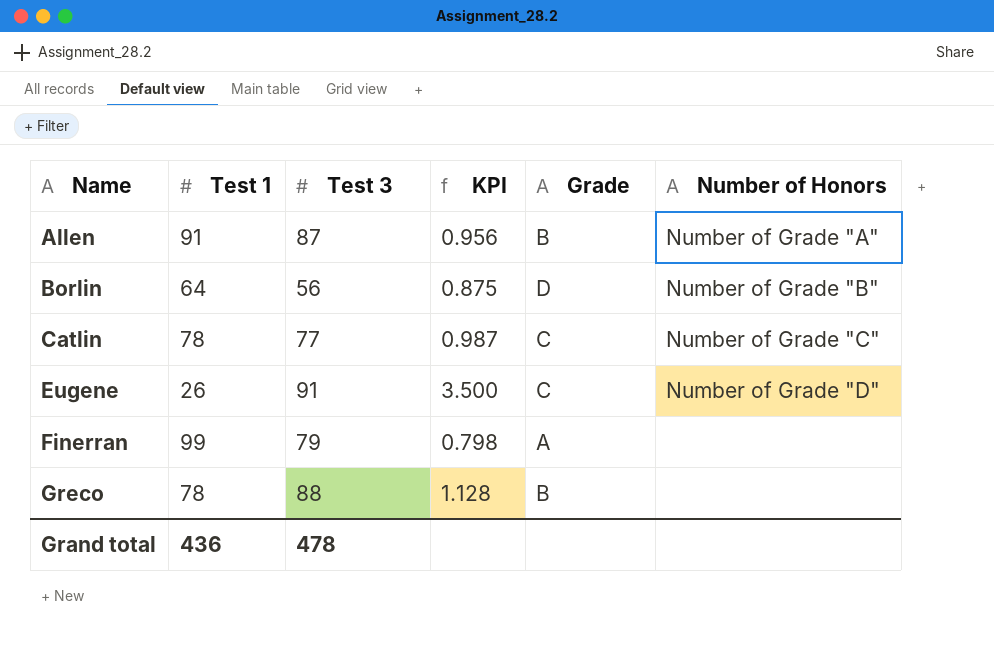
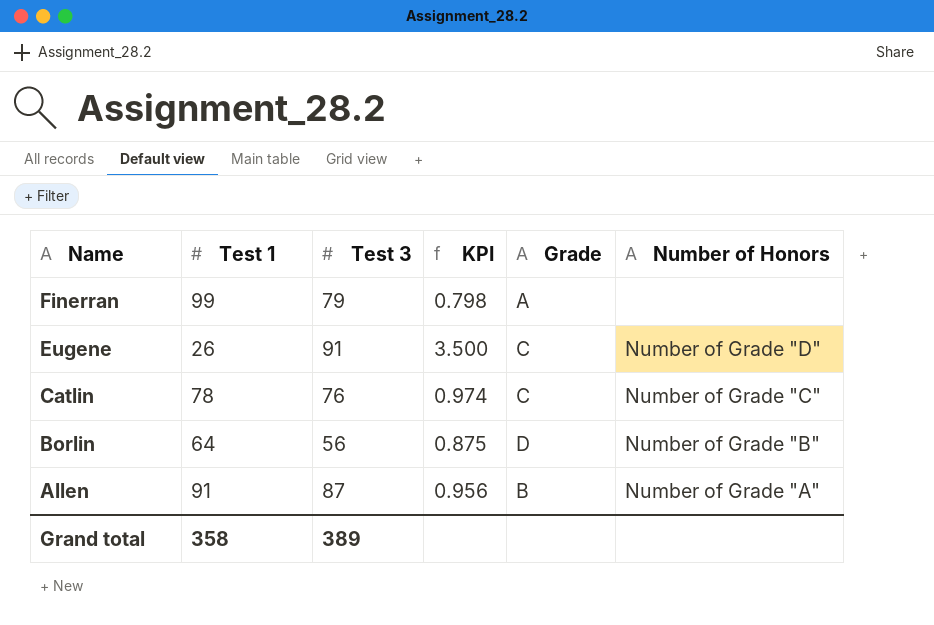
row order: Name ascending -> Name descending
row Greco: 78 | 88 | 1.128 | B | none -> none
Catlin | Test 3: 77 -> 76
Catlin | KPI: 0.987 -> 0.974
Grand total | Test 1: 436 -> 358
Grand total | Test 3: 478 -> 389

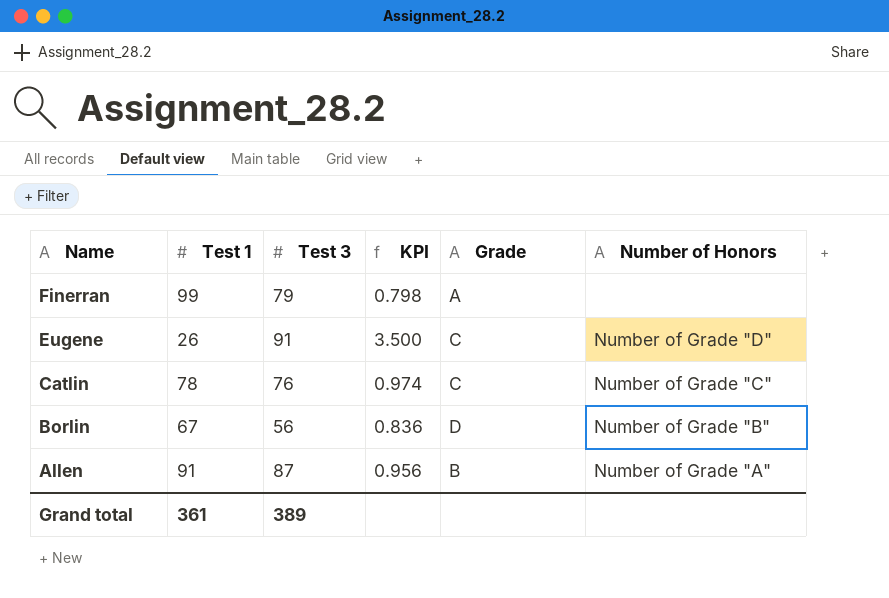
Borlin | Test 1: 64 -> 67
Borlin | KPI: 0.875 -> 0.836
Grand total | Test 1: 358 -> 361

